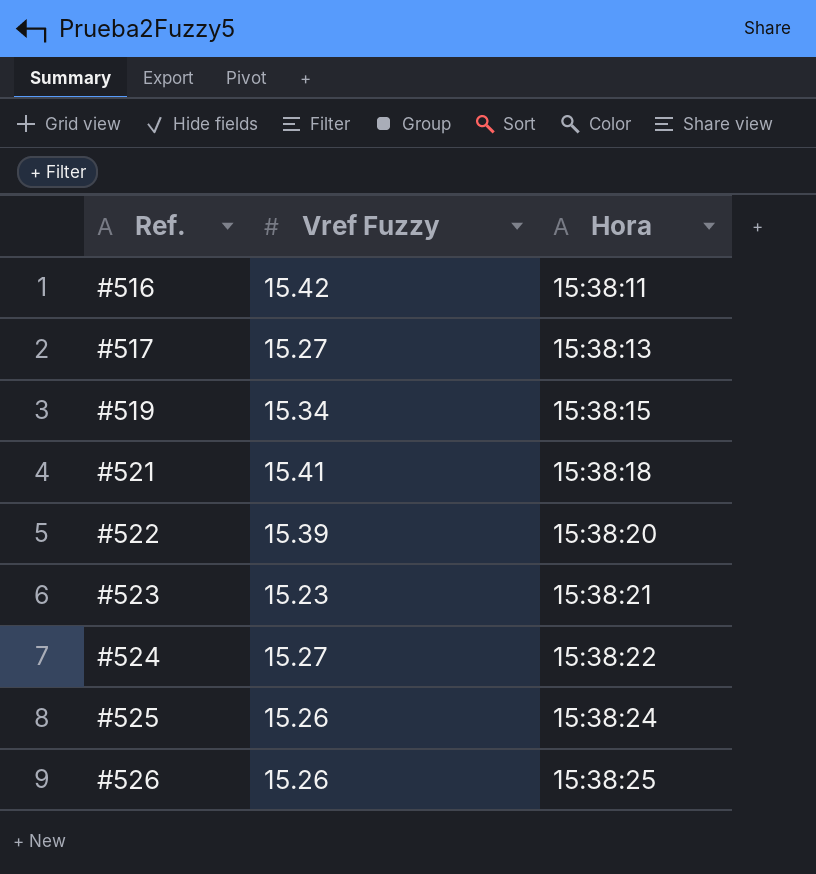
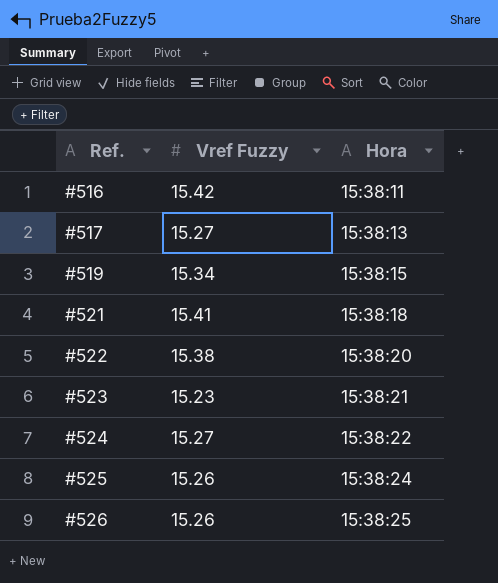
#522 | Vref Fuzzy: 15.39 -> 15.38

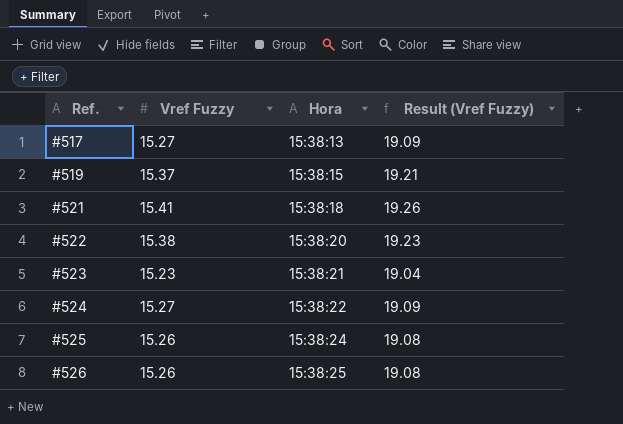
column Result (Vref Fuzzy) | formula: none -> [Vref Fuzzy] * 1.25
row #516: 15.42 | 15:38:11 -> none
#519 | Vref Fuzzy: 15.34 -> 15.37

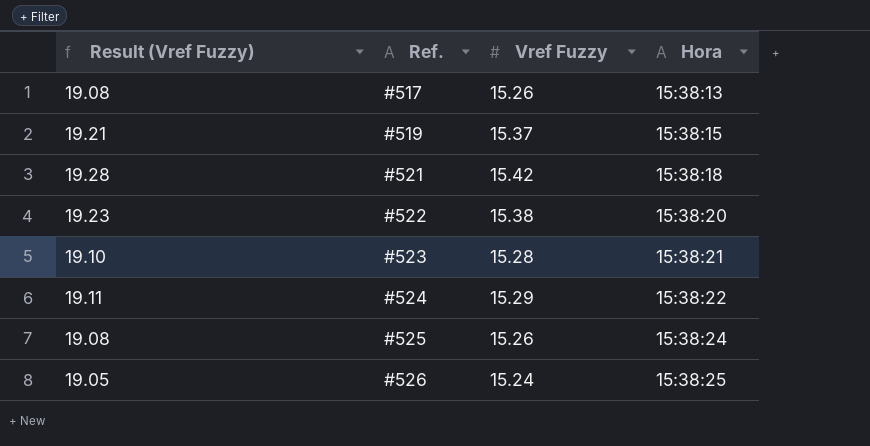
column Result (Vref Fuzzy) | position: 4 -> 1
#517 | Result (Vref Fuzzy): 19.09 -> 19.08
#517 | Vref Fuzzy: 15.27 -> 15.26
#521 | Result (Vref Fuzzy): 19.26 -> 19.28
#521 | Vref Fuzzy: 15.41 -> 15.42
#523 | Result (Vref Fuzzy): 19.04 -> 19.10
#523 | Vref Fuzzy: 15.23 -> 15.28
#524 | Result (Vref Fuzzy): 19.09 -> 19.11
#524 | Vref Fuzzy: 15.27 -> 15.29
#526 | Result (Vref Fuzzy): 19.08 -> 19.05
#526 | Vref Fuzzy: 15.26 -> 15.24

